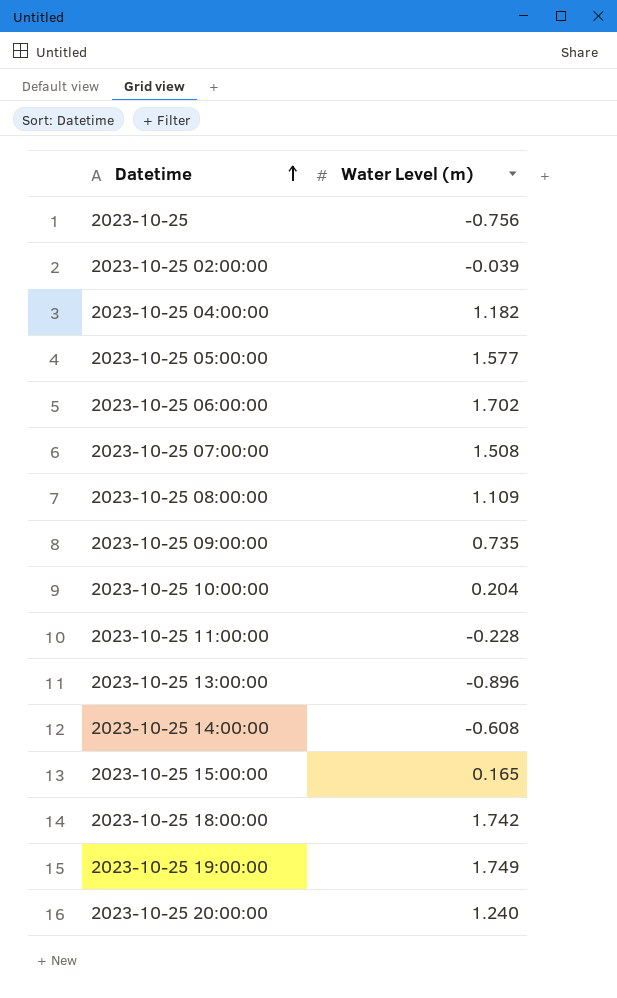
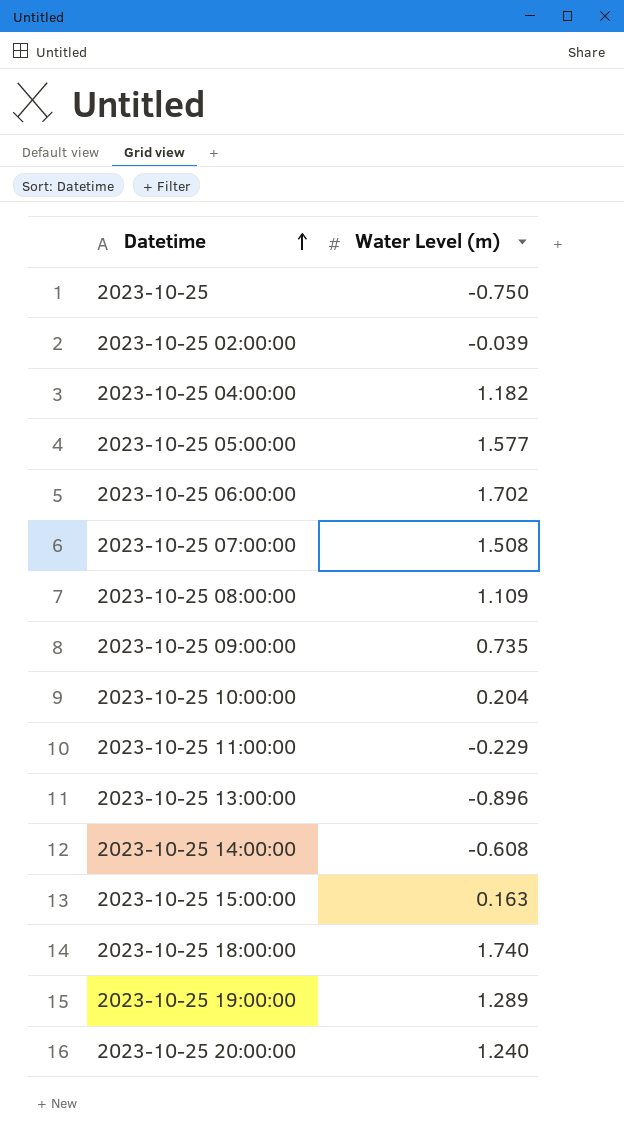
2023-10-25 | Water Level (m): -0.756 -> -0.750
2023-10-25 11:00:00 | Water Level (m): -0.228 -> -0.229
2023-10-25 15:00:00 | Water Level (m): 0.165 -> 0.163
2023-10-25 18:00:00 | Water Level (m): 1.742 -> 1.740
2023-10-25 19:00:00 | Water Level (m): 1.749 -> 1.289

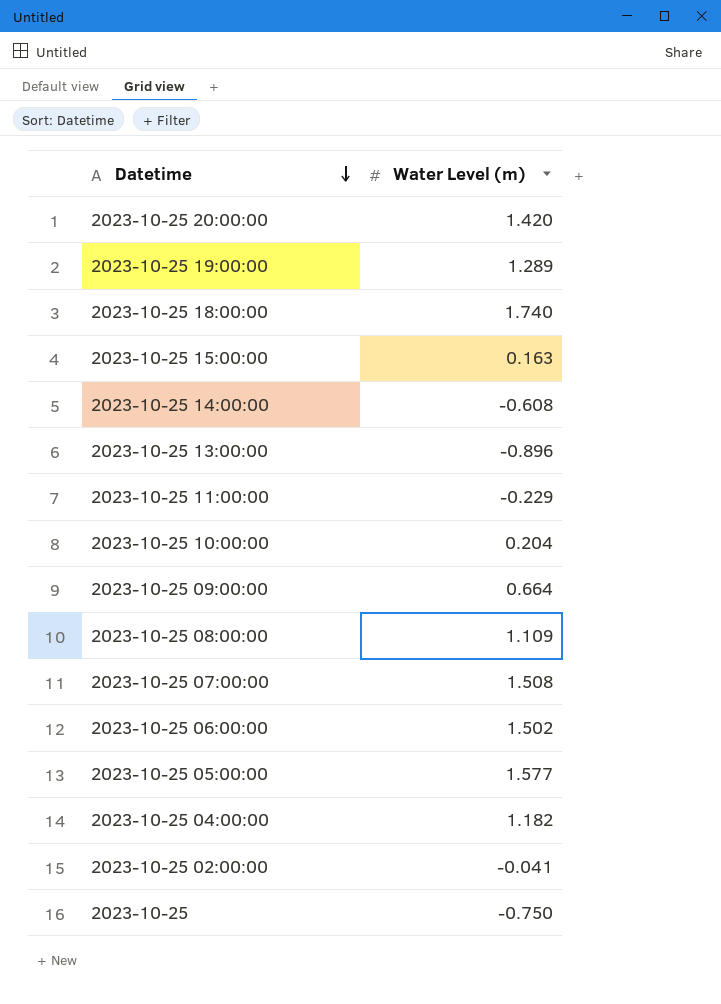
row order: Datetime ascending -> Datetime descending
2023-10-25 20:00:00 | Water Level (m): 1.240 -> 1.420
2023-10-25 09:00:00 | Water Level (m): 0.735 -> 0.664
2023-10-25 06:00:00 | Water Level (m): 1.702 -> 1.502
2023-10-25 02:00:00 | Water Level (m): -0.039 -> -0.041

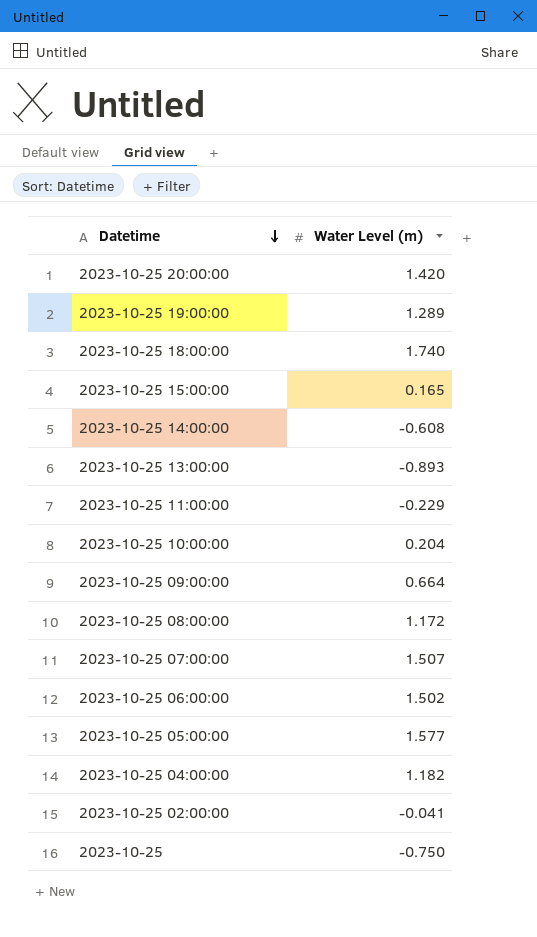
2023-10-25 15:00:00 | Water Level (m): 0.163 -> 0.165
2023-10-25 13:00:00 | Water Level (m): -0.896 -> -0.893
2023-10-25 08:00:00 | Water Level (m): 1.109 -> 1.172
2023-10-25 07:00:00 | Water Level (m): 1.508 -> 1.507

